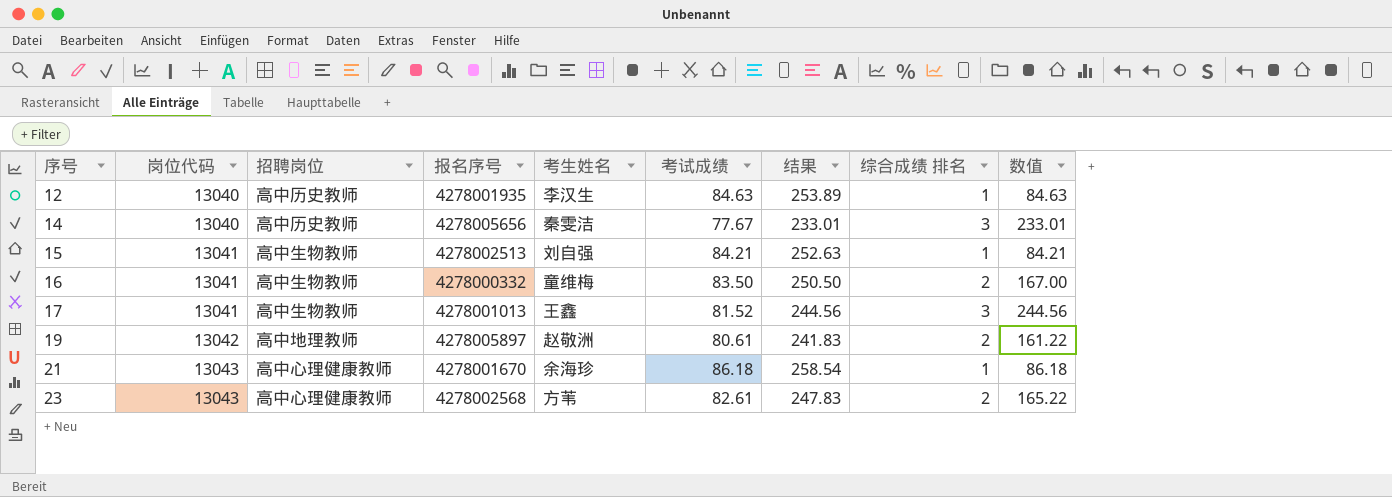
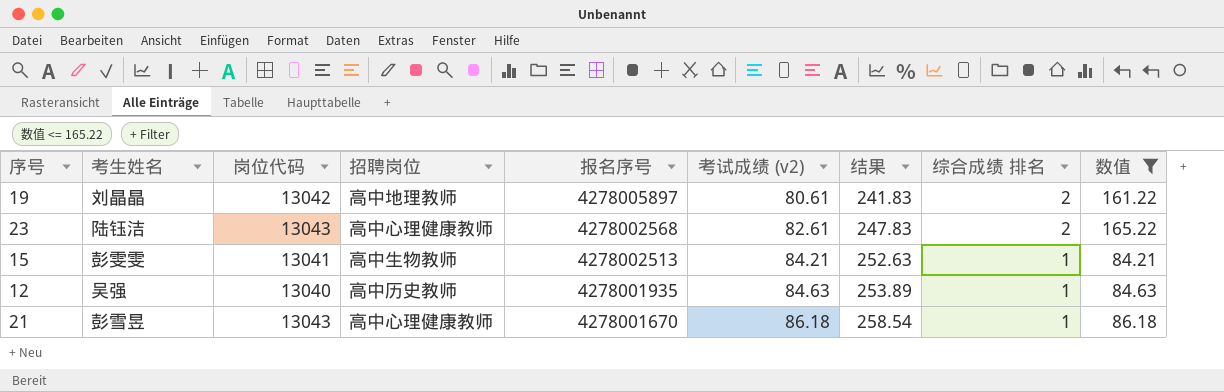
filter: none -> 数值 <= 165.22
row order: 序号 ascending -> 报名序号 descending
column 考生姓名 | position: 5 -> 2
column name: 考试成绩 -> 考试成绩 (v2)
19 | 考生姓名: 赵敬洲 -> 刘晶晶
23 | 考生姓名: 方苇 -> 陆钰洁
15 | 考生姓名: 刘自强 -> 彭雯雯
12 | 考生姓名: 李汉生 -> 吴强
21 | 考生姓名: 余海珍 -> 彭雪昱

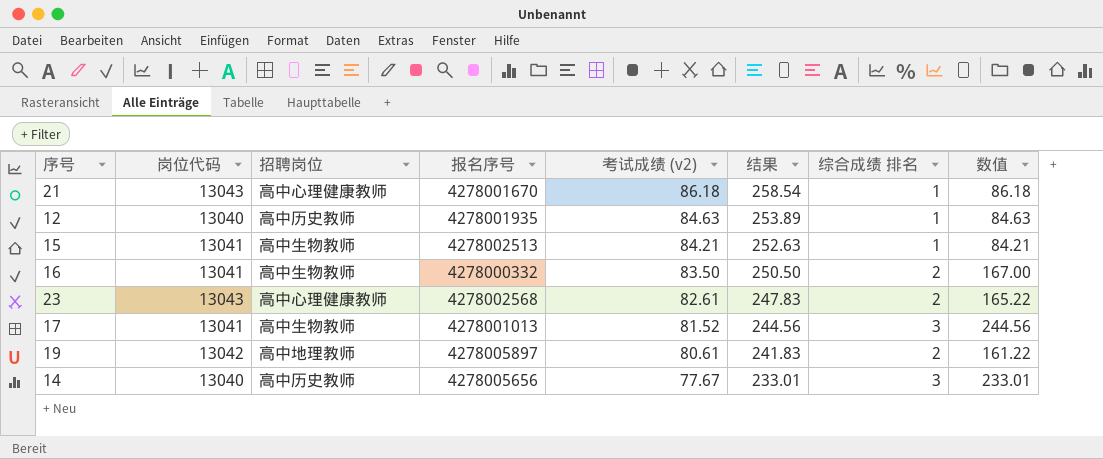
filter: 数值 <= 165.22 -> none
row order: 报名序号 descending -> 考试成绩 (v2) descending
column 考生姓名 | position: 2 -> none

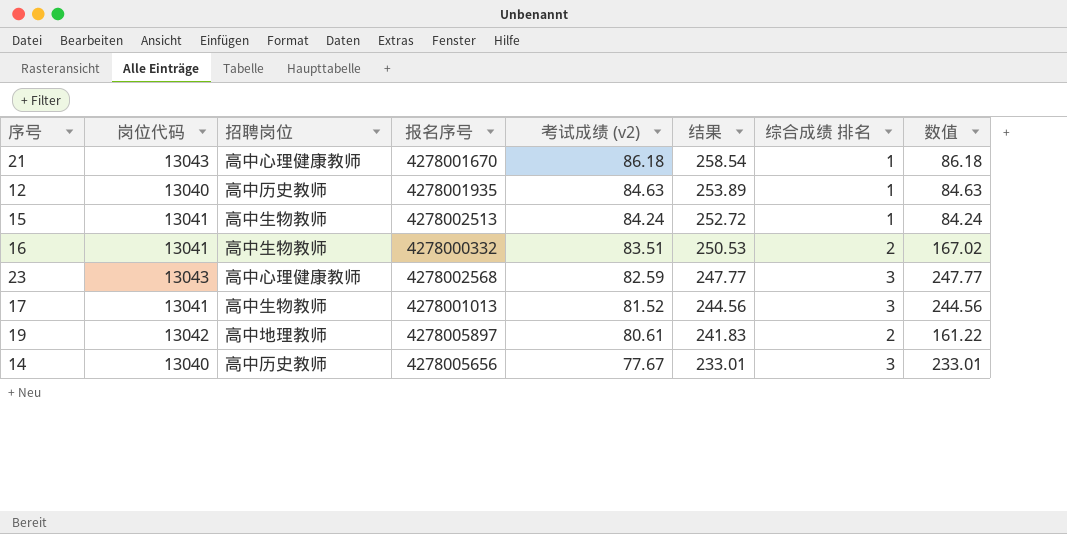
15 | 考试成绩 (v2): 84.21 -> 84.24
15 | 结果: 252.63 -> 252.72
15 | 数值: 84.21 -> 84.24
16 | 考试成绩 (v2): 83.50 -> 83.51
16 | 结果: 250.50 -> 250.53
16 | 数值: 167.00 -> 167.02
23 | 考试成绩 (v2): 82.61 -> 82.59
23 | 结果: 247.83 -> 247.77
23 | 综合成绩 排名: 2 -> 3
23 | 数值: 165.22 -> 247.77

